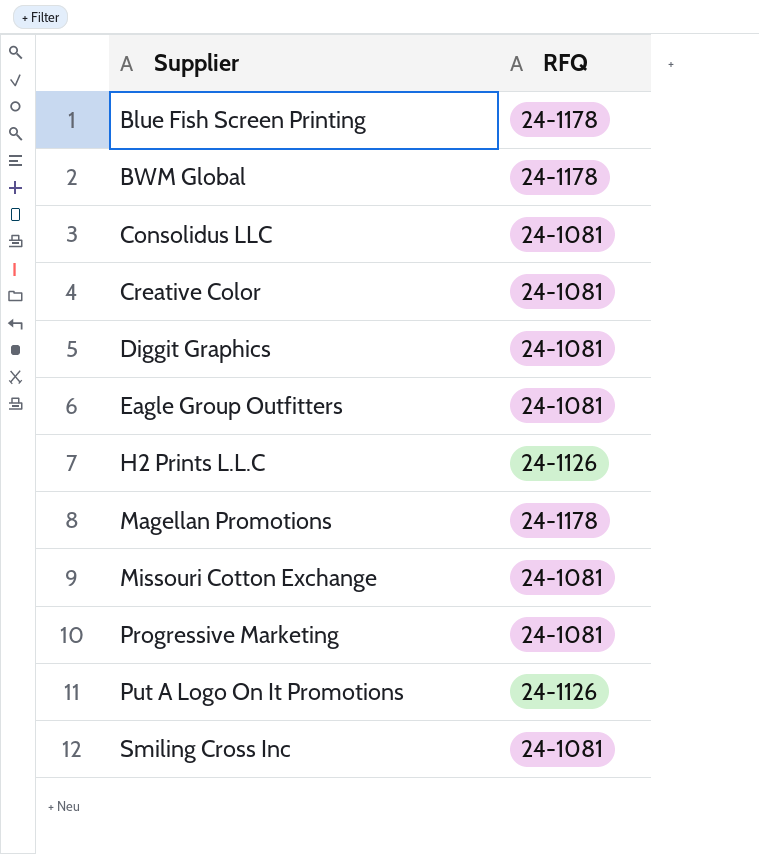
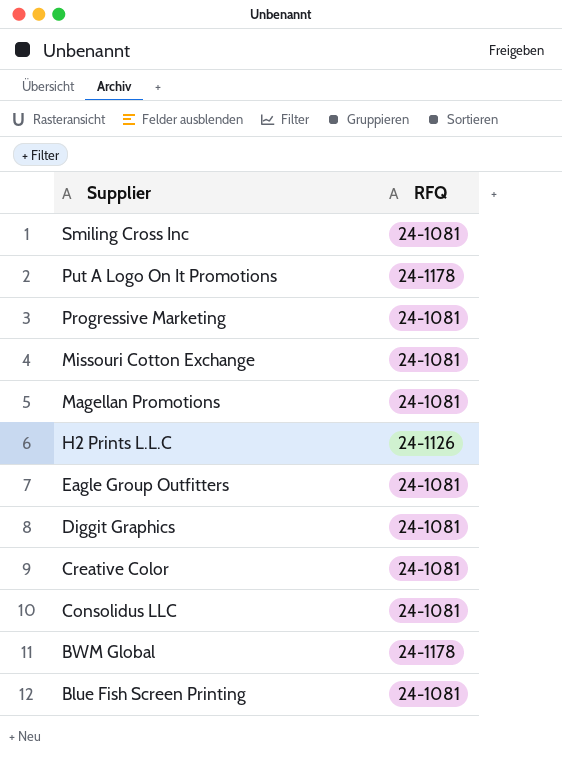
row order: Supplier ascending -> Supplier descending
Put A Logo On It Promotions | RFQ: 24-1126 -> 24-1178
Magellan Promotions | RFQ: 24-1178 -> 24-1081
Blue Fish Screen Printing | RFQ: 24-1178 -> 24-1081

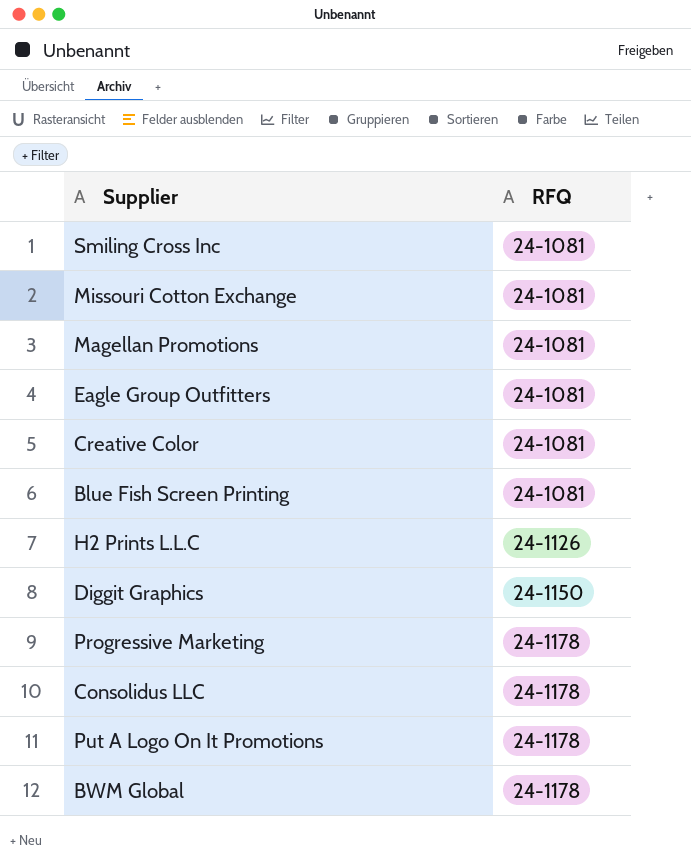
row order: Supplier descending -> RFQ ascending
Diggit Graphics | RFQ: 24-1081 -> 24-1150
Progressive Marketing | RFQ: 24-1081 -> 24-1178
Consolidus LLC | RFQ: 24-1081 -> 24-1178

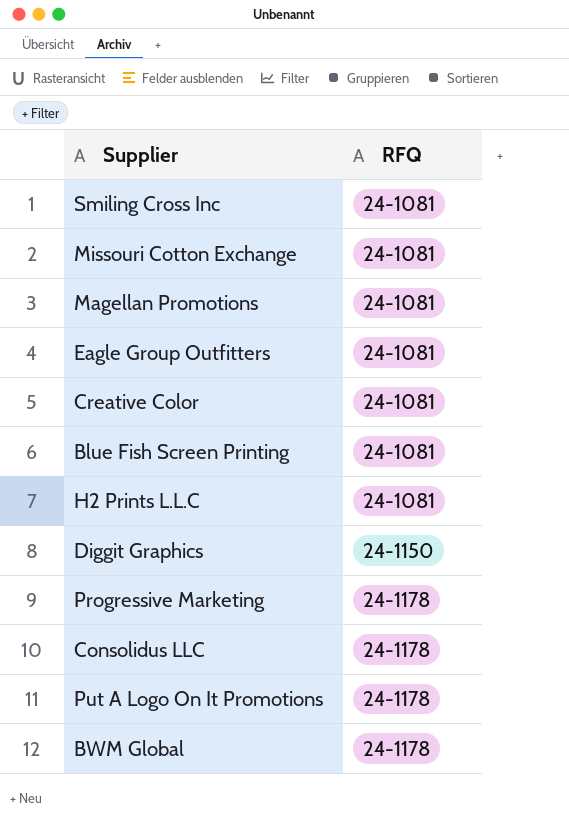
H2 Prints L.L.C | RFQ: 24-1126 -> 24-1081

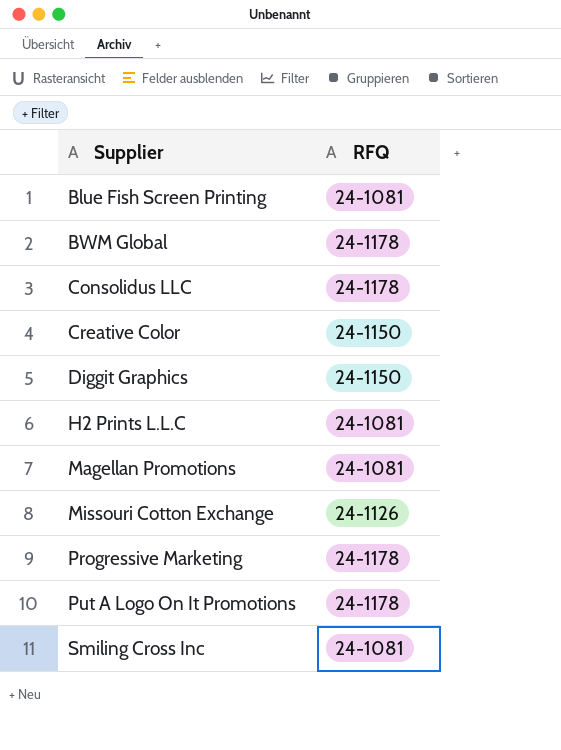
row order: RFQ ascending -> Supplier ascending
row Eagle Group Outfitters: 24-1081 -> none
Creative Color | RFQ: 24-1081 -> 24-1150
Missouri Cotton Exchange | RFQ: 24-1081 -> 24-1126

